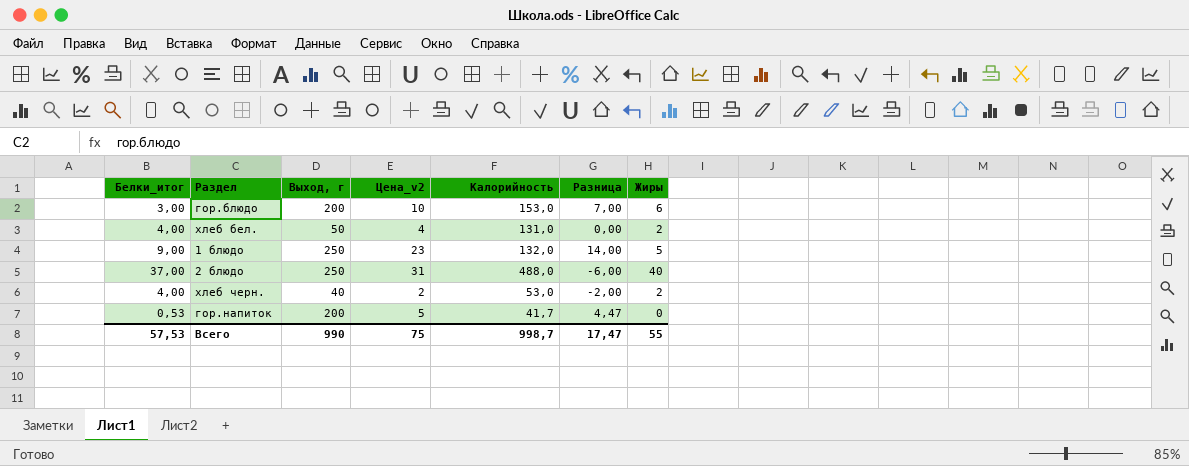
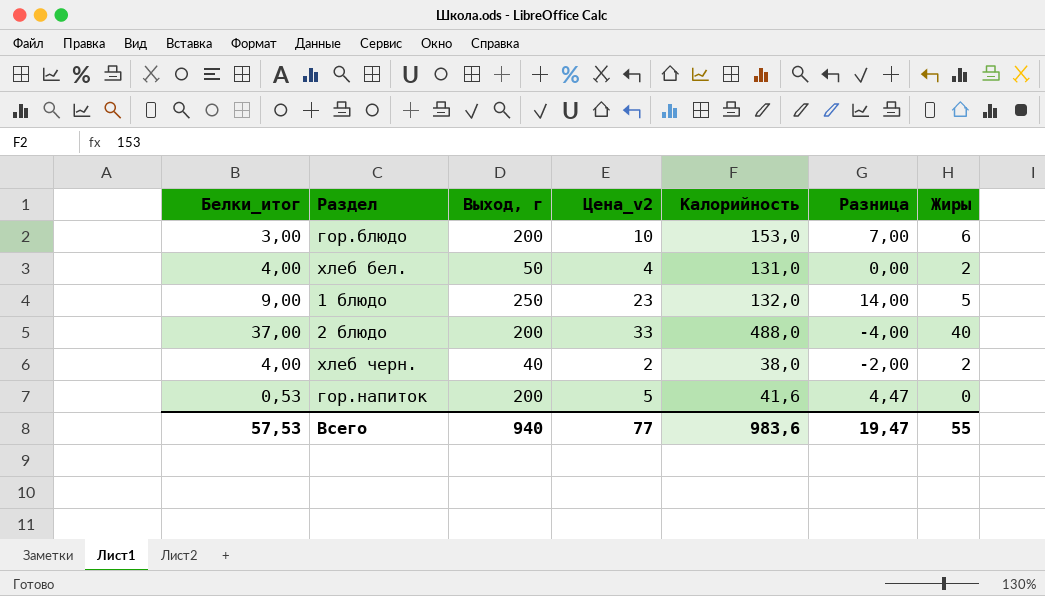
2 блюдо | Выход, г: 250 -> 200
2 блюдо | Цена_v2: 31 -> 33
2 блюдо | Разница: -6,00 -> -4,00
хлеб черн. | Калорийность: 53,0 -> 38,0
гор.напиток | Калорийность: 41,7 -> 41,6
Всего | Выход, г: 990 -> 940
Всего | Цена_v2: 75 -> 77
Всего | Калорийность: 998,7 -> 983,6
Всего | Разница: 17,47 -> 19,47

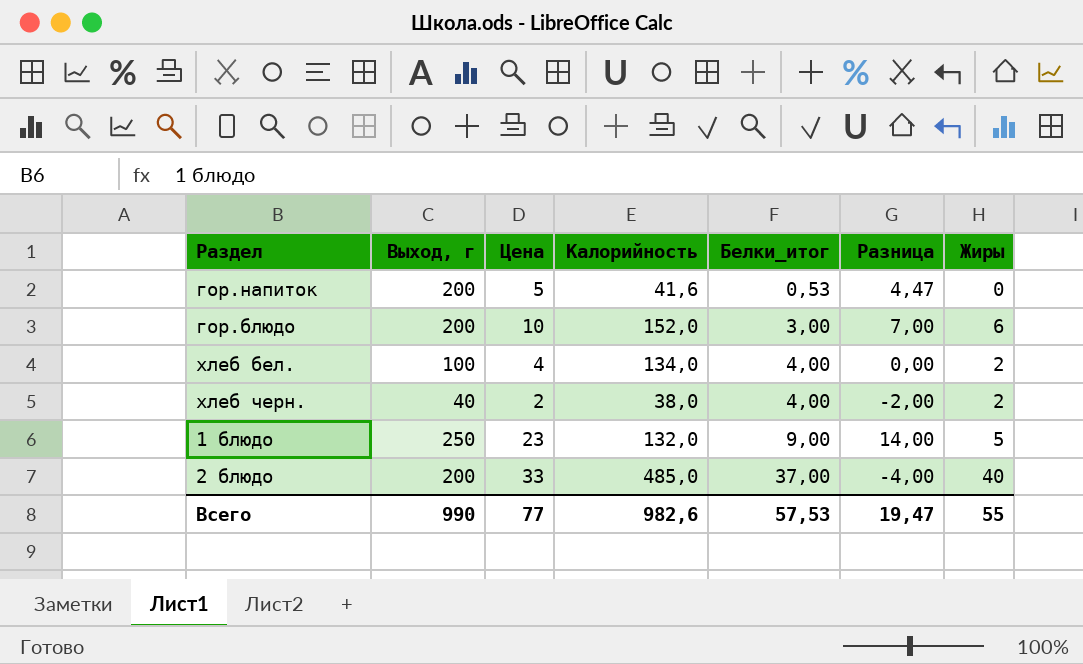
row order: none -> Белки_итог ascending
column name: Цена_v2 -> Цена
column Белки_итог | position: 1 -> 5
гор.блюдо | Калорийность: 153,0 -> 152,0
хлеб бел. | Выход, г: 50 -> 100
хлеб бел. | Калорийность: 131,0 -> 134,0
2 блюдо | Калорийность: 488,0 -> 485,0
Всего | Выход, г: 940 -> 990
Всего | Калорийность: 983,6 -> 982,6

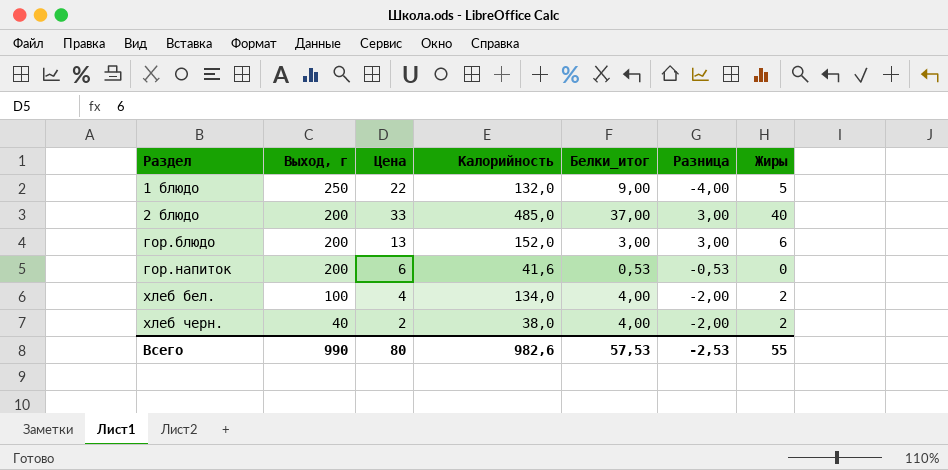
row order: Белки_итог ascending -> Раздел ascending
column Разница | formula: [Цена] - [Белки_итог] -> [Жиры] - [Белки_итог]
1 блюдо | Цена: 23 -> 22
гор.блюдо | Цена: 10 -> 13
гор.напиток | Цена: 5 -> 6
Всего | Цена: 77 -> 80
Всего | Разница: 19,47 -> -2,53

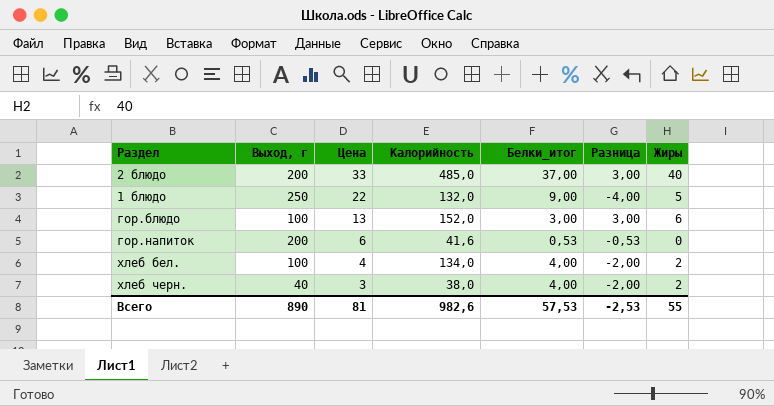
row order: Раздел ascending -> Цена descending
гор.блюдо | Выход, г: 200 -> 100
хлеб черн. | Цена: 2 -> 3
Всего | Выход, г: 990 -> 890
Всего | Цена: 80 -> 81

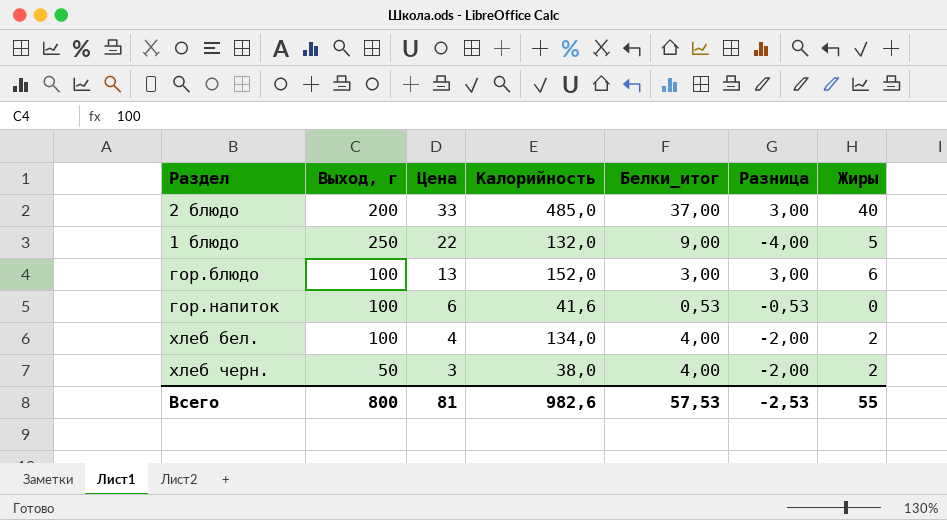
гор.напиток | Выход, г: 200 -> 100
хлеб черн. | Выход, г: 40 -> 50
Всего | Выход, г: 890 -> 800

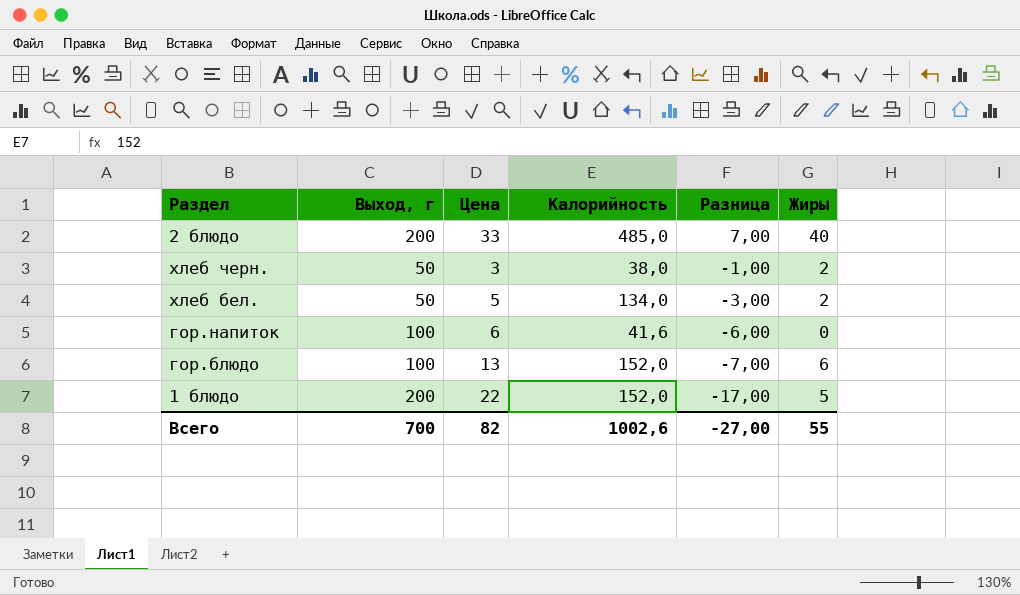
row order: Цена descending -> Разница descending
column Белки_итог | position: 5 -> none
column Разница | formula: [Жиры] - [Белки_итог] -> [Жиры] - [Цена]
хлеб бел. | Выход, г: 100 -> 50
хлеб бел. | Цена: 4 -> 5
1 блюдо | Выход, г: 250 -> 200
1 блюдо | Калорийность: 132,0 -> 152,0
Всего | Выход, г: 800 -> 700
Всего | Цена: 81 -> 82
Всего | Калорийность: 982,6 -> 1002,6
Всего | Разница: -2,53 -> -27,00

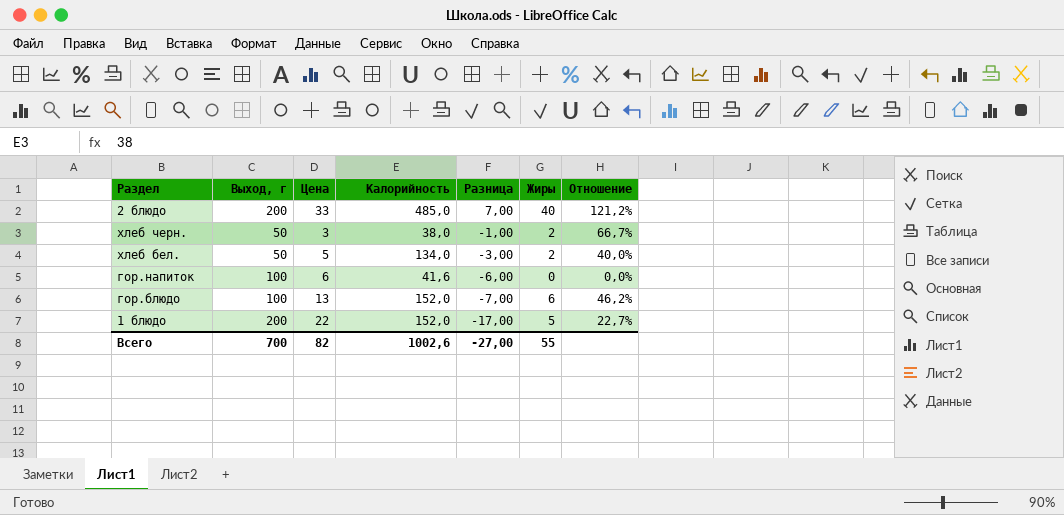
column Отношение | formula: none -> [Жиры] / [Цена]

